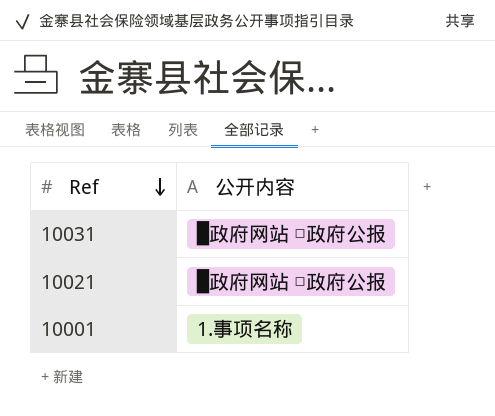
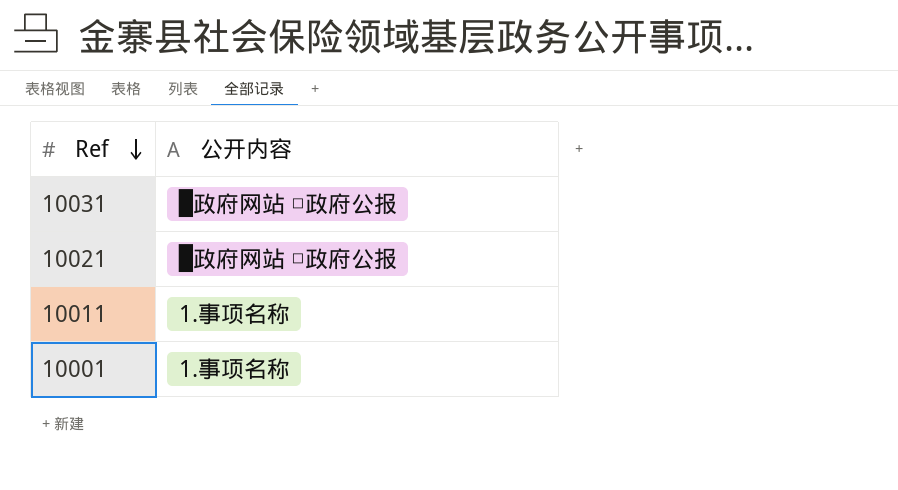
row 10011: none -> 1.事项名称

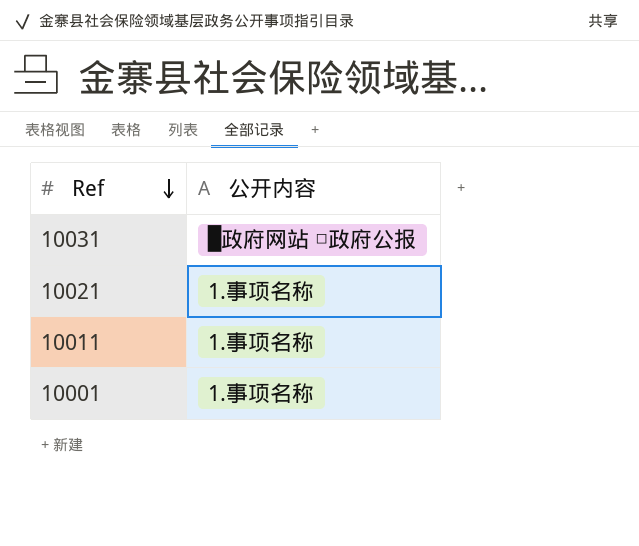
10021 | 公开内容: █政府网站 □政府公报 -> 1.事项名称

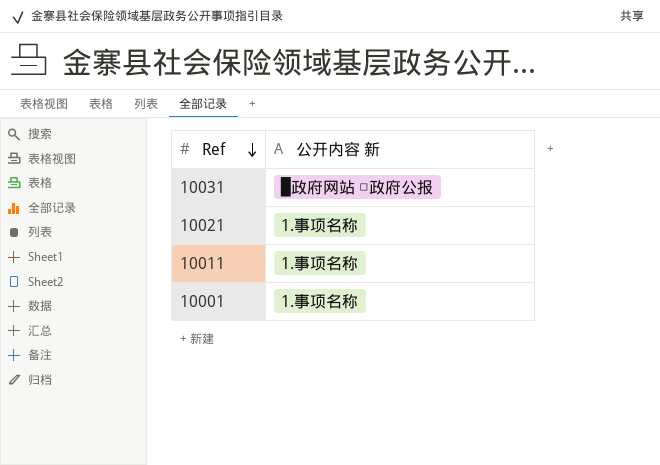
column name: 公开内容 -> 公开内容 新

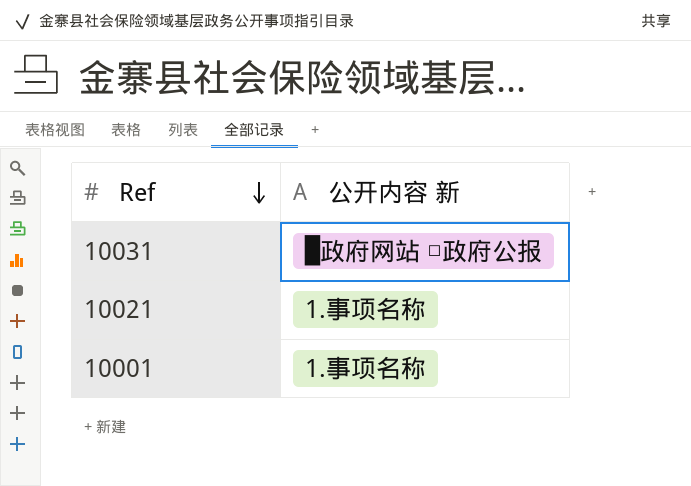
row 10011: 1.事项名称 -> none

